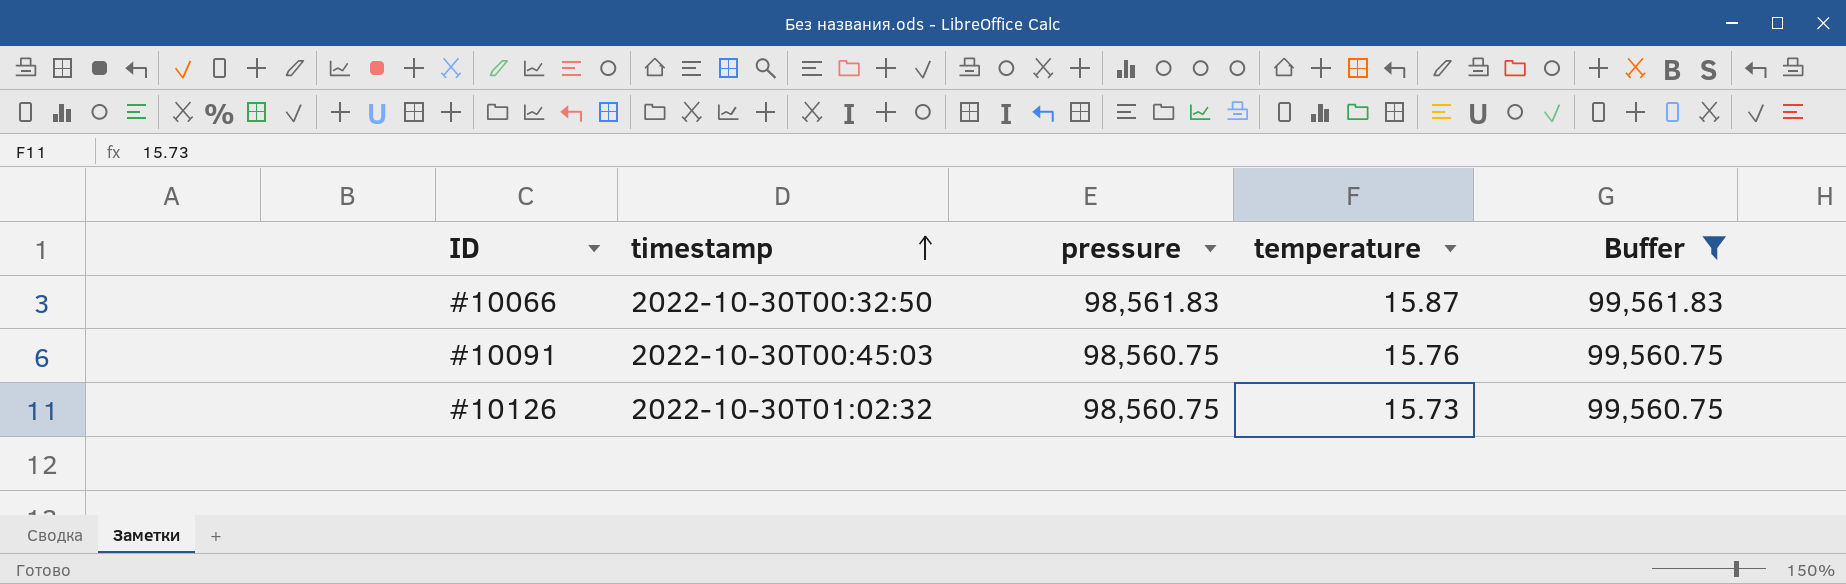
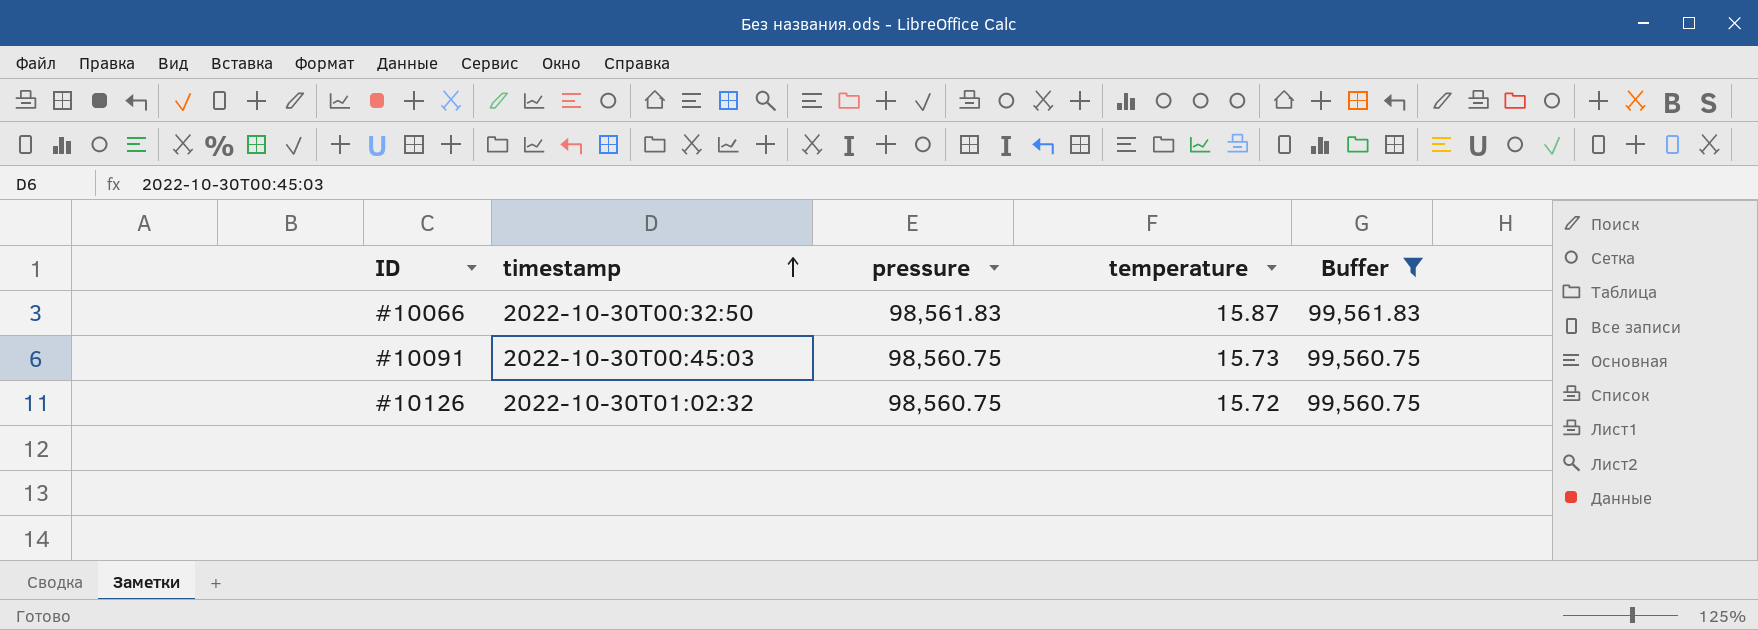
#10091 | temperature: 15.76 -> 15.73
#10126 | temperature: 15.73 -> 15.72

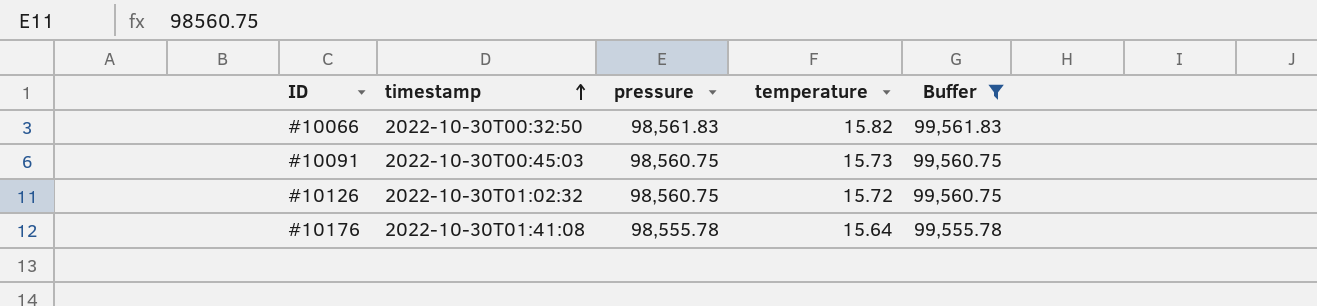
#10066 | temperature: 15.87 -> 15.82
row #10176: none -> 2022-10-30T01:41:08 | 98,555.78 | 15.64 | 99,555.78

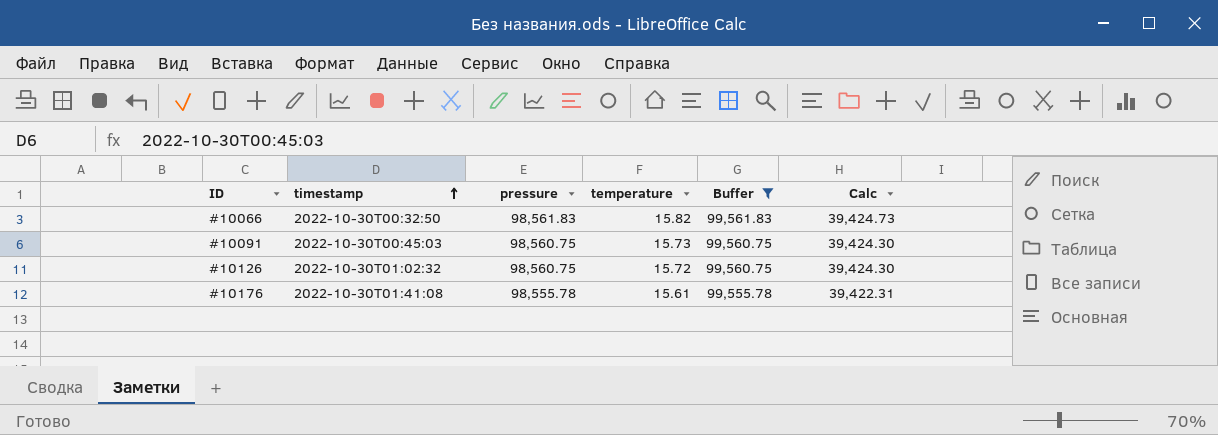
column Calc | formula: none -> [pressure] * 0.4
#10176 | temperature: 15.64 -> 15.61

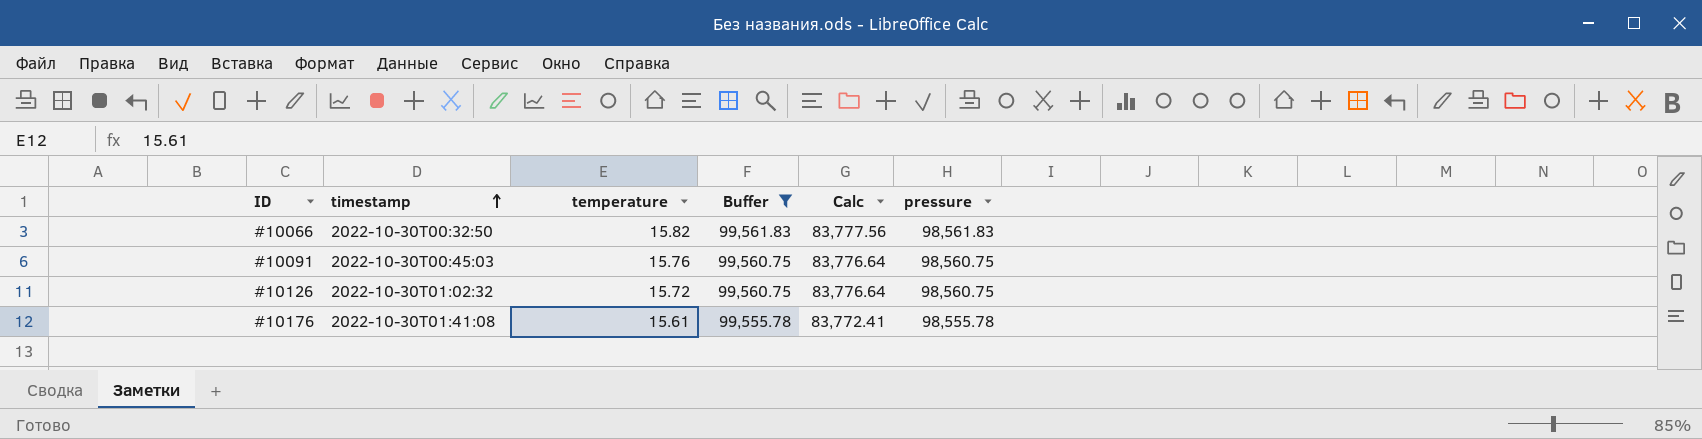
column Calc | formula: [pressure] * 0.4 -> [pressure] * 0.85
column pressure | position: 3 -> 6
#10091 | temperature: 15.73 -> 15.76

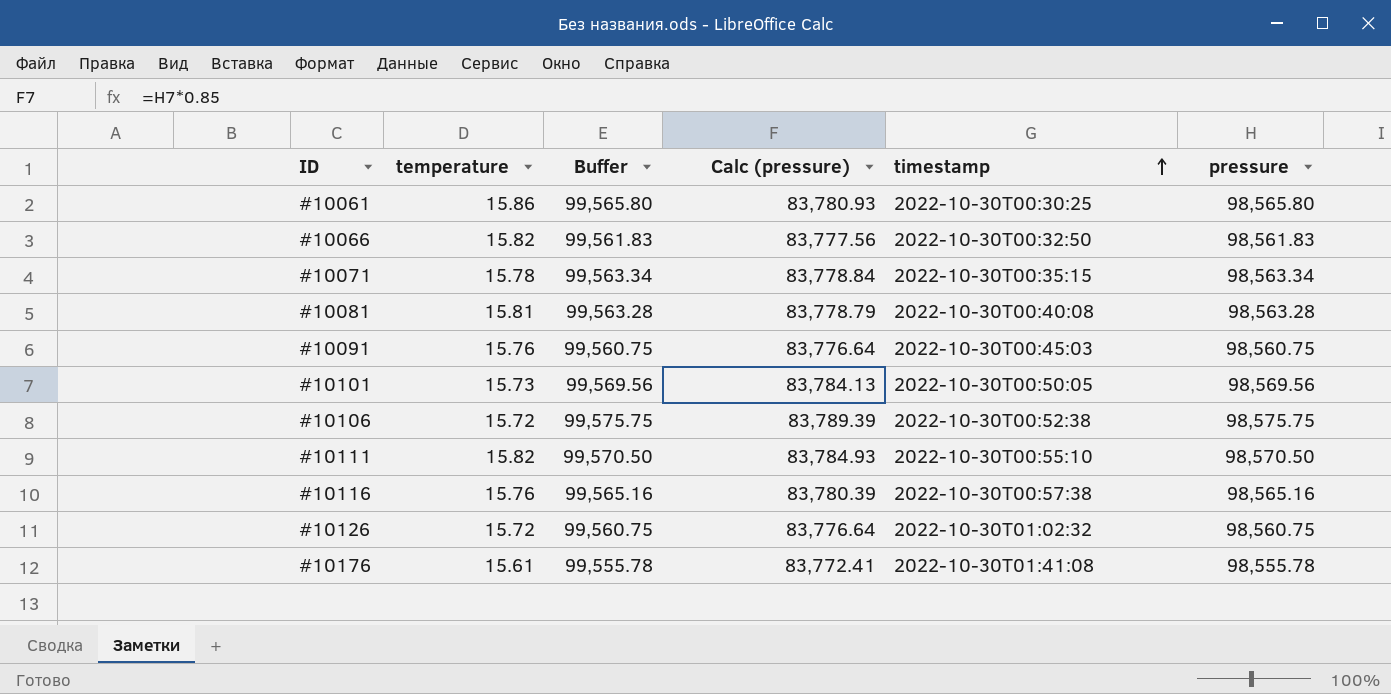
filter: Buffer <= 99,561.83 -> none
column name: Calc -> Calc (pressure)
column timestamp | position: 2 -> 5

